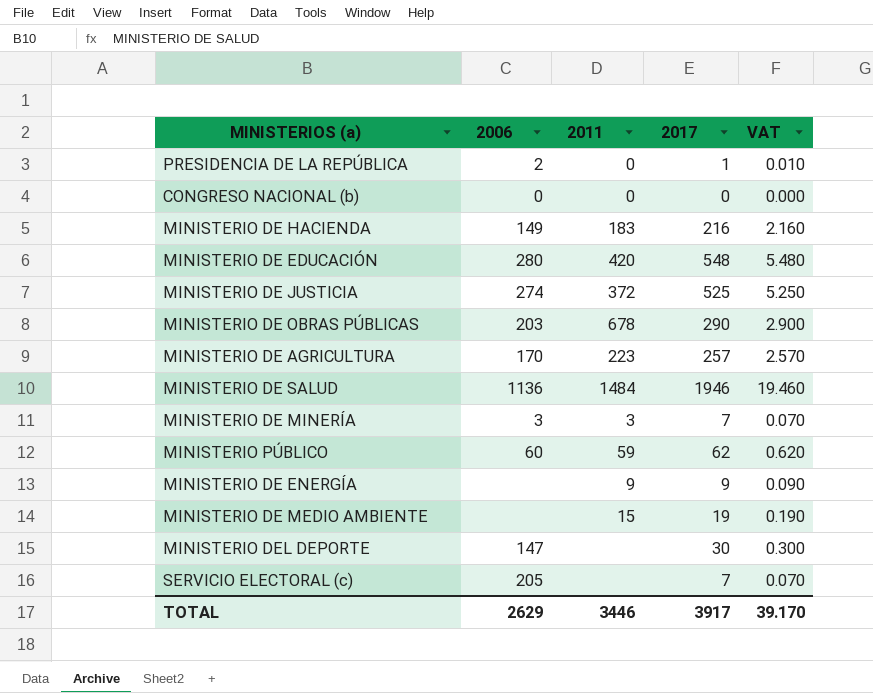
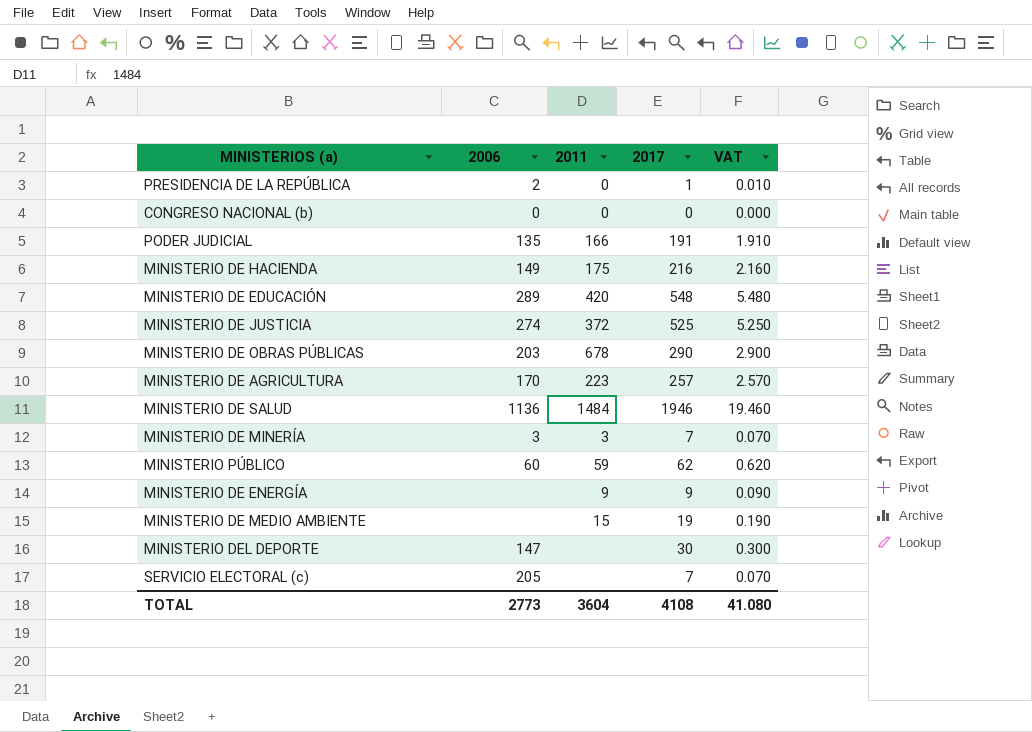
row PODER JUDICIAL: none -> 135 | 166 | 191 | 1.910
MINISTERIO DE HACIENDA | 2011: 183 -> 175
MINISTERIO DE EDUCACIÓN | 2006: 280 -> 289
TOTAL | 2006: 2629 -> 2773
TOTAL | 2011: 3446 -> 3604
TOTAL | 2017: 3917 -> 4108
TOTAL | VAT: 39.170 -> 41.080

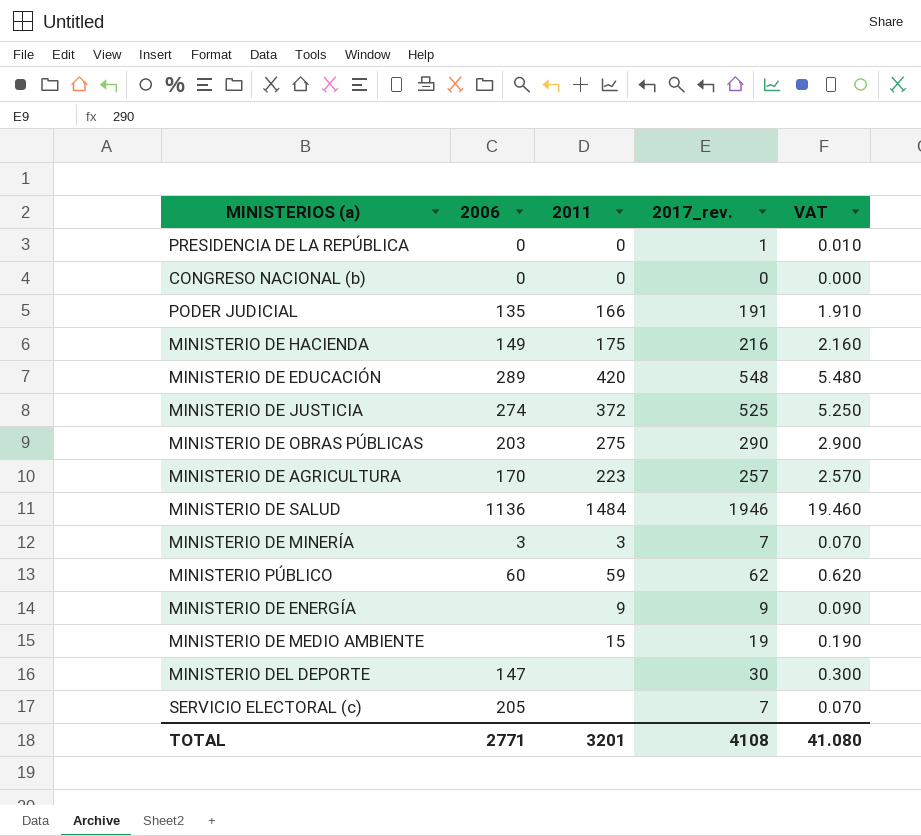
column name: 2017 -> 2017_rev.
PRESIDENCIA DE LA REPÚBLICA | 2006: 2 -> 0
MINISTERIO DE OBRAS PÚBLICAS | 2011: 678 -> 275
TOTAL | 2006: 2773 -> 2771
TOTAL | 2011: 3604 -> 3201

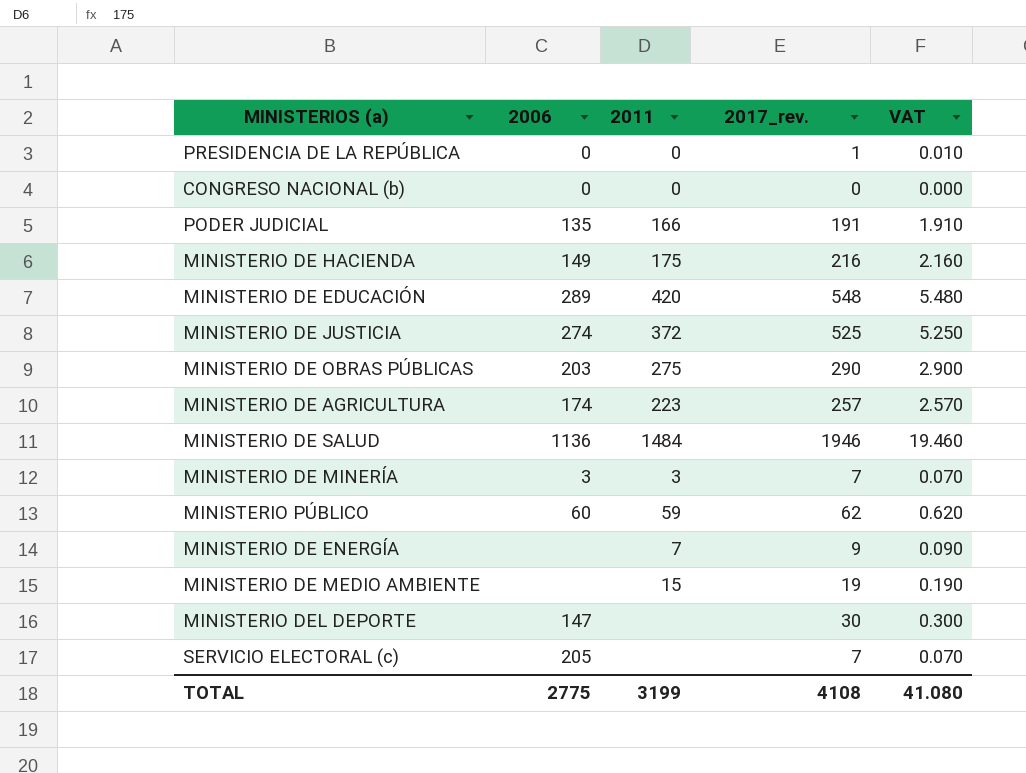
MINISTERIO DE AGRICULTURA | 2006: 170 -> 174
MINISTERIO DE ENERGÍA | 2011: 9 -> 7
TOTAL | 2006: 2771 -> 2775
TOTAL | 2011: 3201 -> 3199

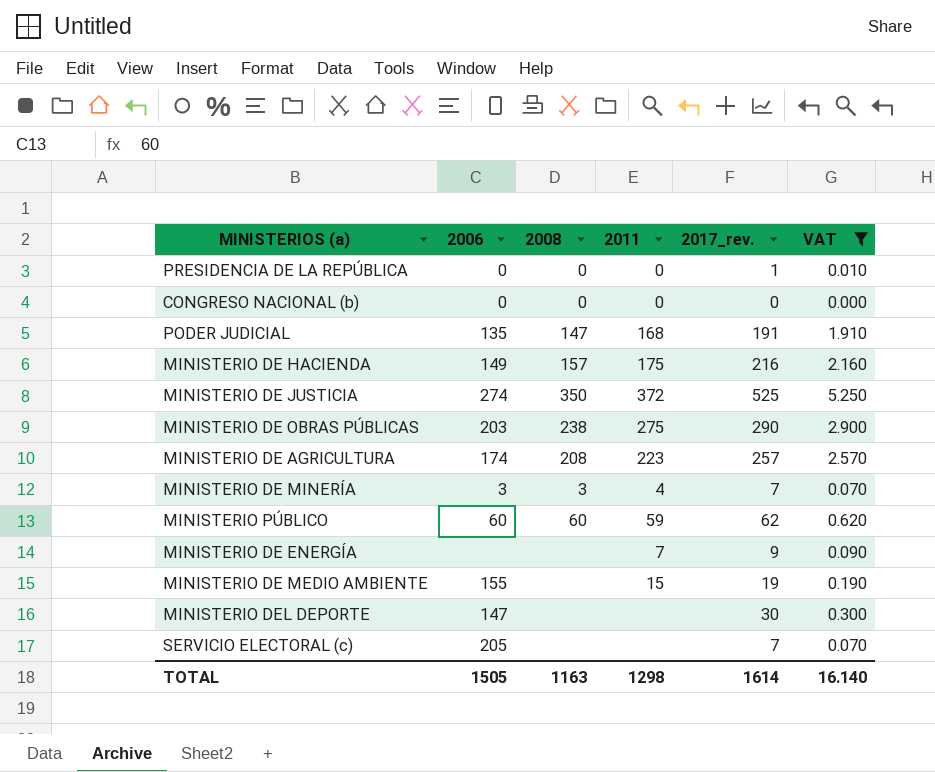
filter: none -> VAT <= 5.250
column 2008 | position: none -> 3
PODER JUDICIAL | 2011: 166 -> 168
MINISTERIO DE MINERÍA | 2011: 3 -> 4
MINISTERIO DE MEDIO AMBIENTE | 2006: none -> 155
TOTAL | 2006: 2775 -> 1505
TOTAL | 2011: 3199 -> 1298
TOTAL | 2017_rev.: 4108 -> 1614
TOTAL | VAT: 41.080 -> 16.140

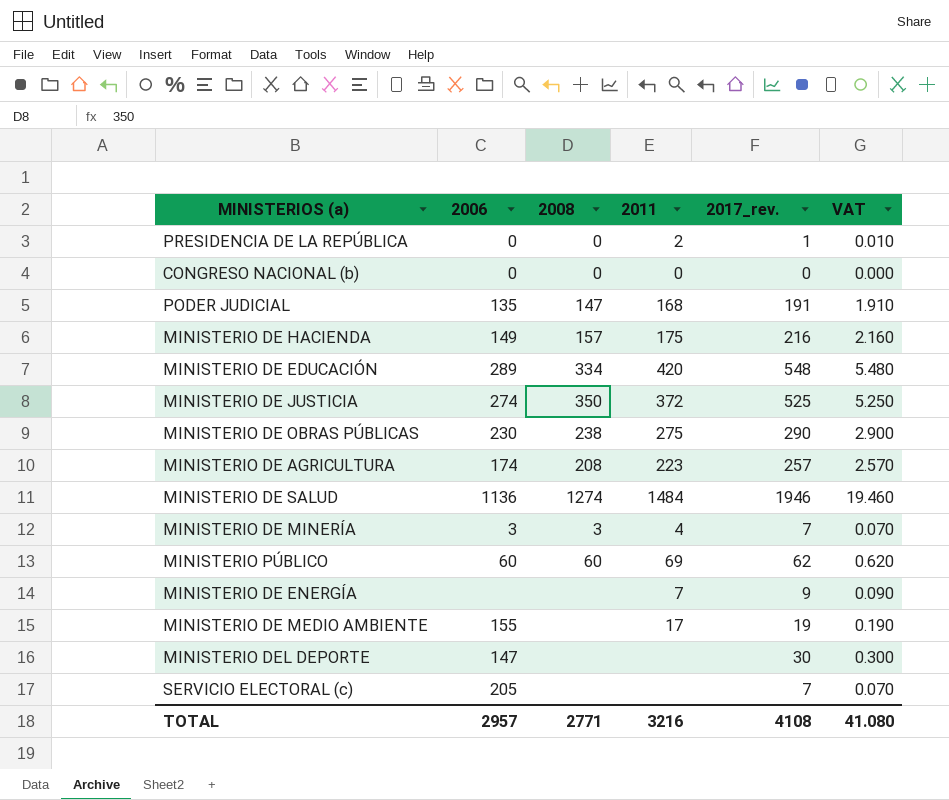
filter: VAT <= 5.250 -> none
PRESIDENCIA DE LA REPÚBLICA | 2011: 0 -> 2
MINISTERIO DE OBRAS PÚBLICAS | 2006: 203 -> 230
MINISTERIO PÚBLICO | 2011: 59 -> 69
MINISTERIO DE MEDIO AMBIENTE | 2011: 15 -> 17
TOTAL | 2006: 1505 -> 2957
TOTAL | 2008: 1163 -> 2771
TOTAL | 2011: 1298 -> 3216
TOTAL | 2017_rev.: 1614 -> 4108
TOTAL | VAT: 16.140 -> 41.080

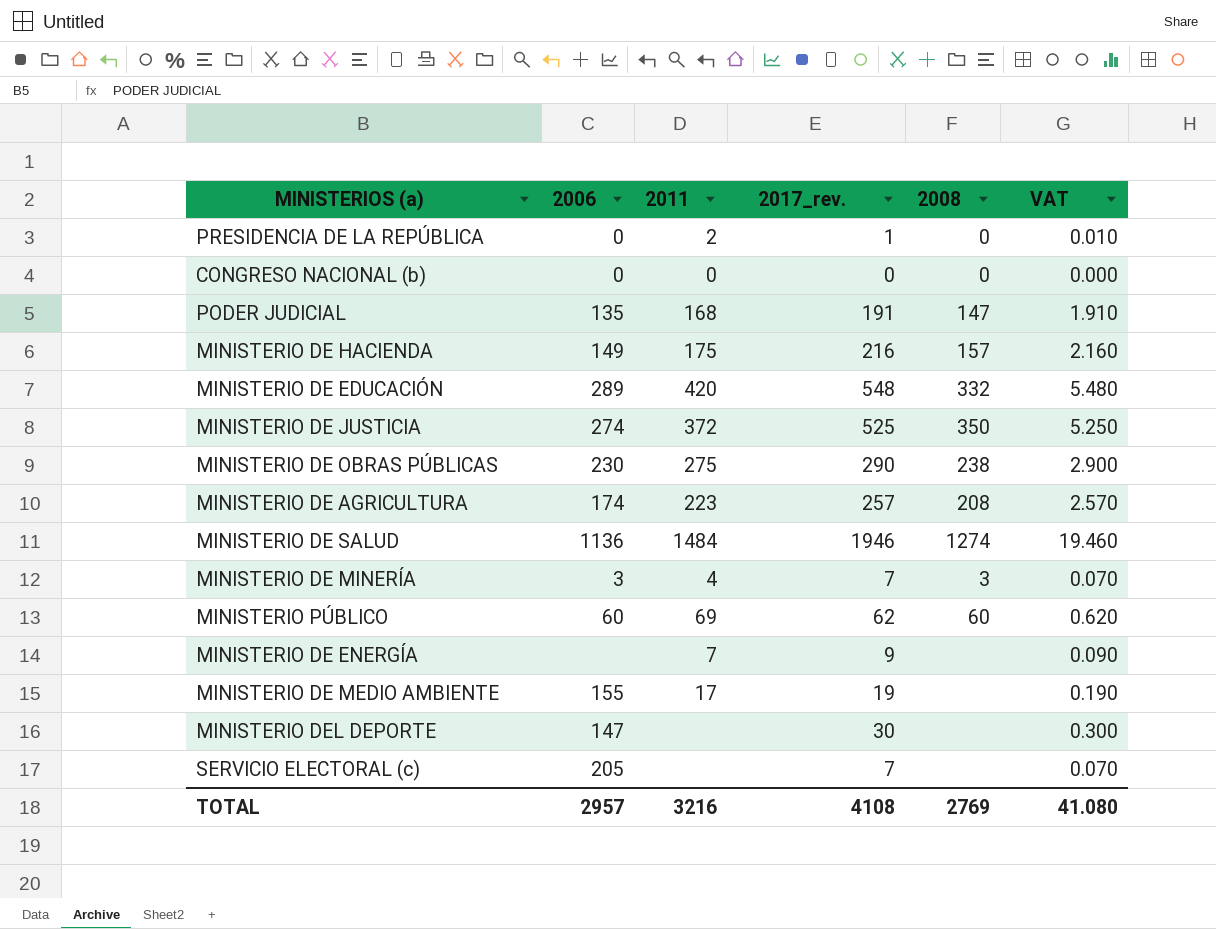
column 2008 | position: 3 -> 5
MINISTERIO DE EDUCACIÓN | 2008: 334 -> 332
TOTAL | 2008: 2771 -> 2769

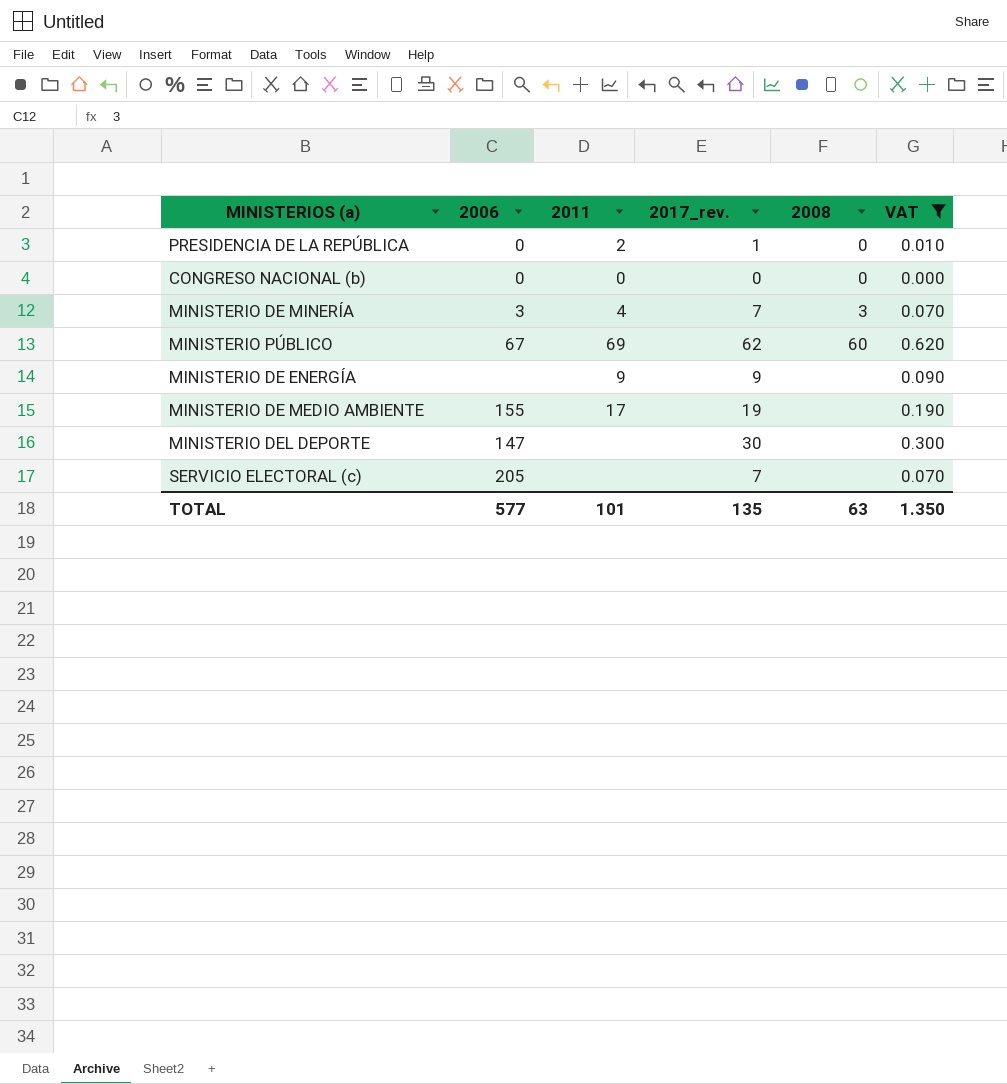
filter: none -> VAT <= 0.620
MINISTERIO PÚBLICO | 2006: 60 -> 67
MINISTERIO DE ENERGÍA | 2011: 7 -> 9
TOTAL | 2006: 2957 -> 577
TOTAL | 2011: 3216 -> 101
TOTAL | 2017_rev.: 4108 -> 135
TOTAL | 2008: 2769 -> 63
TOTAL | VAT: 41.080 -> 1.350

